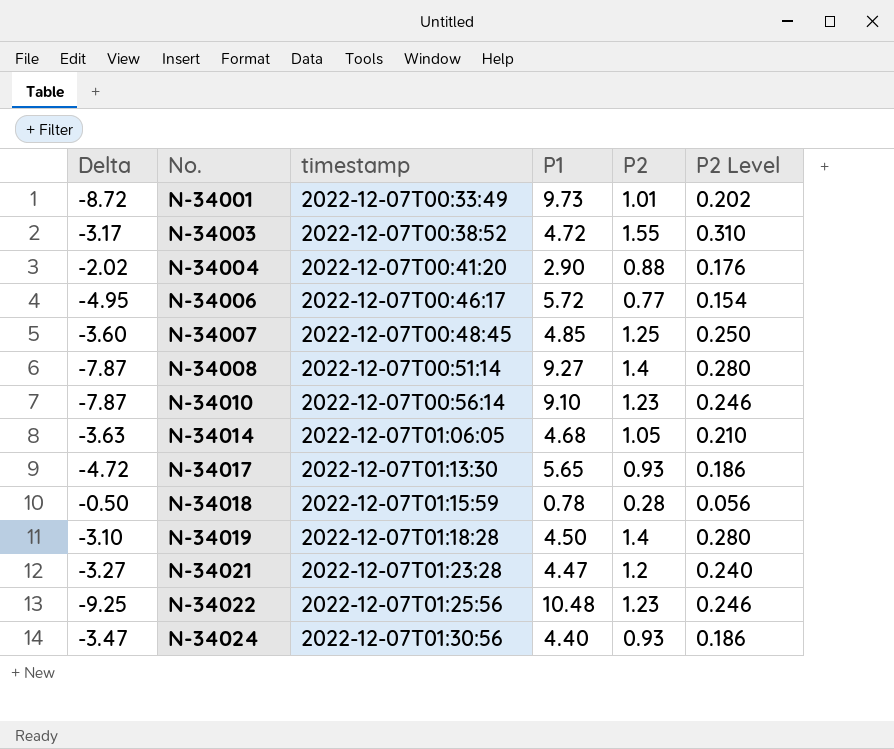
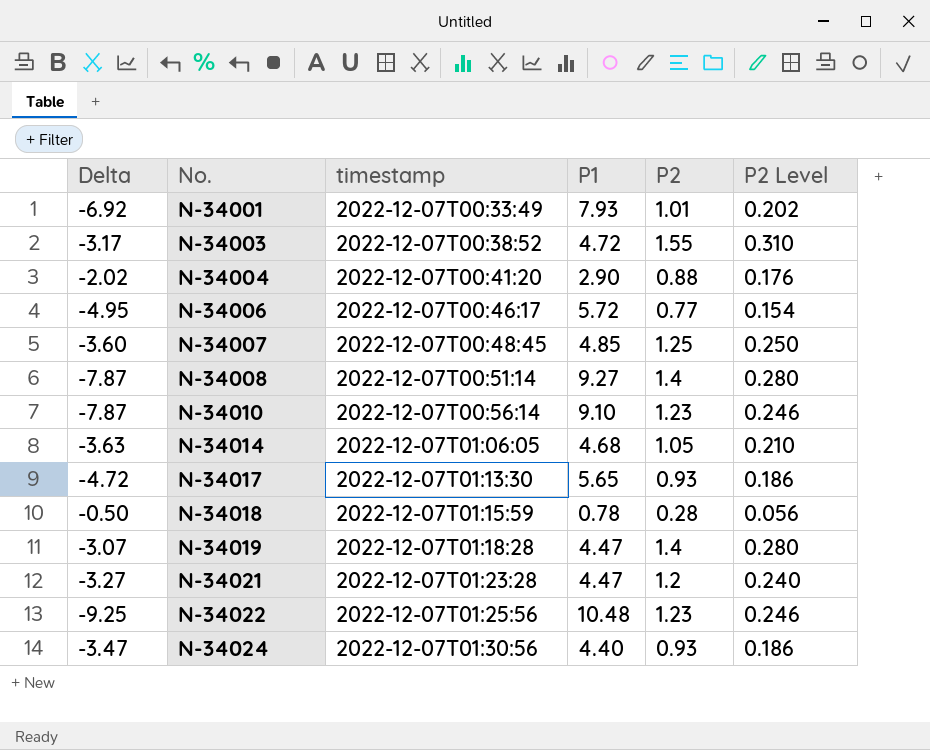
N-34001 | Delta: -8.72 -> -6.92
N-34001 | P1: 9.73 -> 7.93
N-34019 | Delta: -3.10 -> -3.07
N-34019 | P1: 4.50 -> 4.47

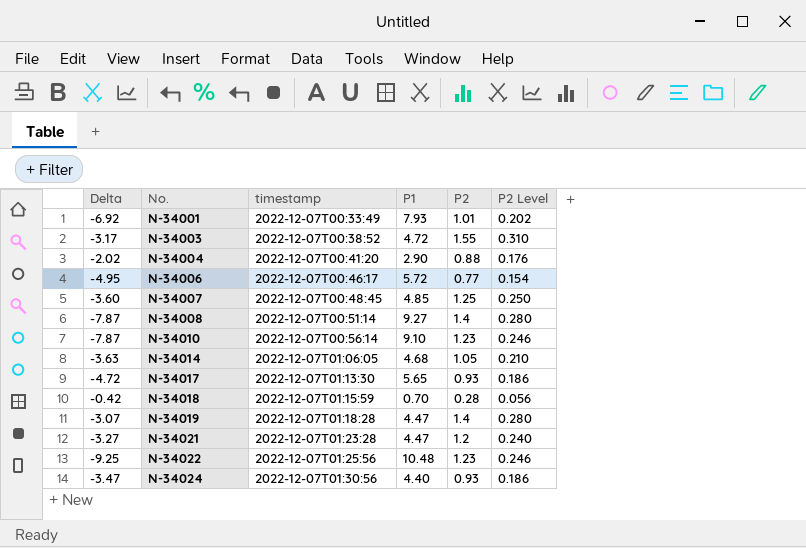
N-34018 | Delta: -0.50 -> -0.42
N-34018 | P1: 0.78 -> 0.70

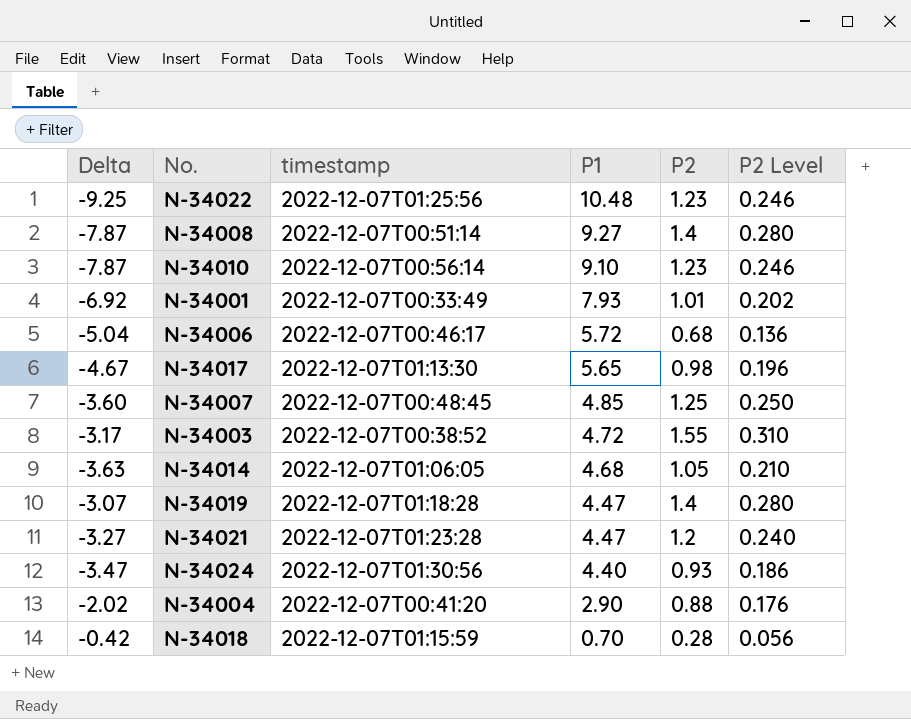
row order: No. ascending -> P1 descending
N-34006 | Delta: -4.95 -> -5.04
N-34006 | P2: 0.77 -> 0.68
N-34006 | P2 Level: 0.154 -> 0.136
N-34017 | Delta: -4.72 -> -4.67
N-34017 | P2: 0.93 -> 0.98
N-34017 | P2 Level: 0.186 -> 0.196

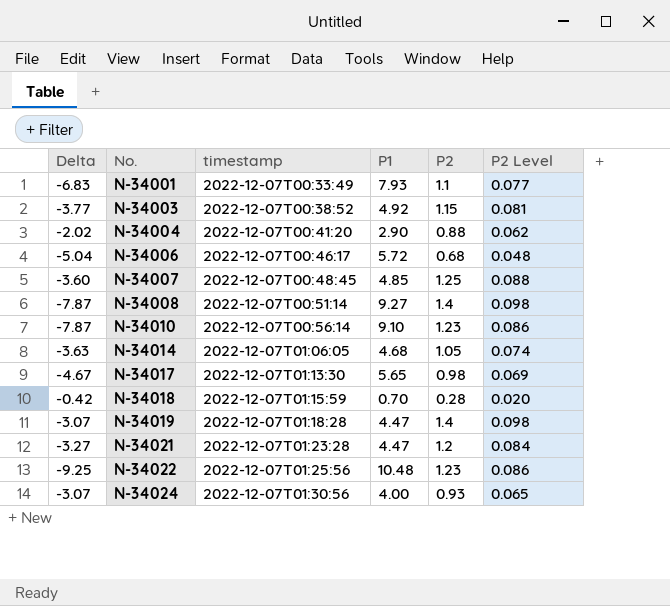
row order: P1 descending -> No. ascending
column P2 Level | formula: [P2] * 0.2 -> [P2] * 0.07
N-34001 | Delta: -6.92 -> -6.83
N-34001 | P2: 1.01 -> 1.1
N-34003 | Delta: -3.17 -> -3.77
N-34003 | P1: 4.72 -> 4.92
N-34003 | P2: 1.55 -> 1.15
N-34024 | Delta: -3.47 -> -3.07
N-34024 | P1: 4.40 -> 4.00

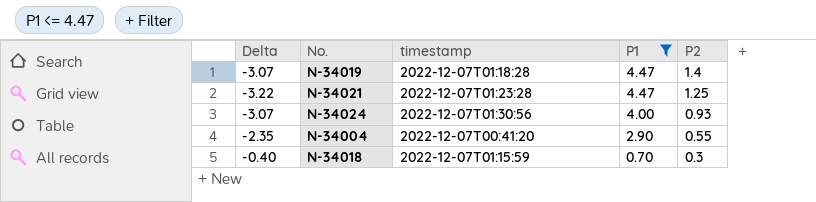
filter: none -> P1 <= 4.47
row order: No. ascending -> P1 descending
column P2 Level | formula: [P2] * 0.07 -> none
N-34021 | Delta: -3.27 -> -3.22
N-34021 | P2: 1.2 -> 1.25
N-34004 | Delta: -2.02 -> -2.35
N-34004 | P2: 0.88 -> 0.55
N-34018 | Delta: -0.42 -> -0.40
N-34018 | P2: 0.28 -> 0.3

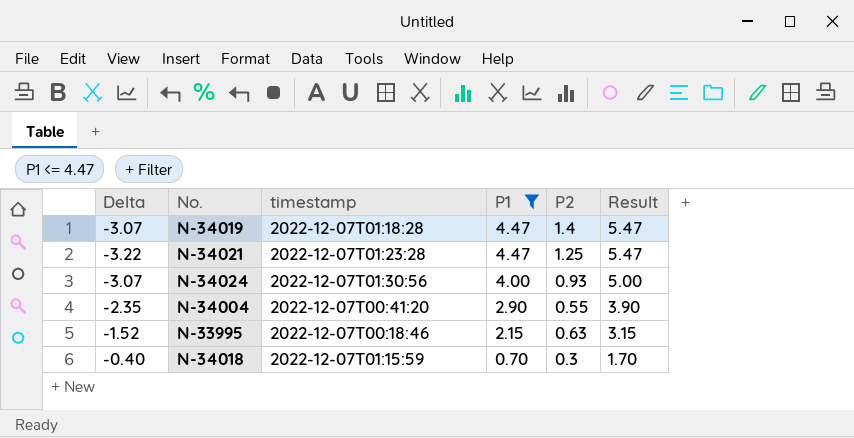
column Result | formula: none -> [P1] + 1
row N-33995: none -> -1.52 | 2022-12-07T00:18:46 | 2.15 | 0.63 | 3.15

